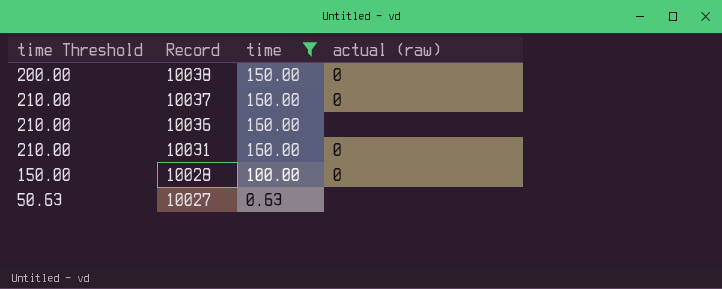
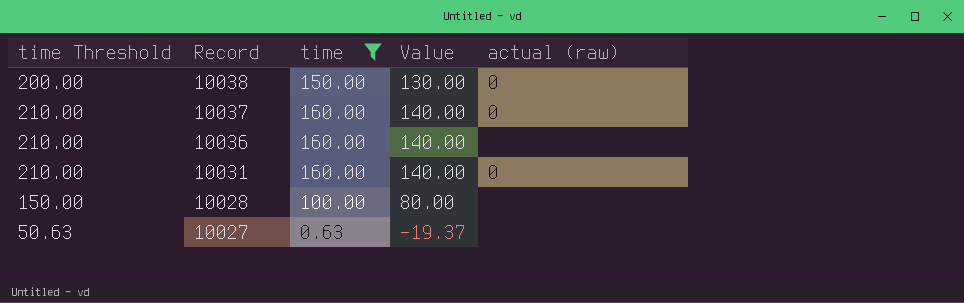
column Value | formula: none -> [time] - 20
10028 | actual (raw): 0 -> none

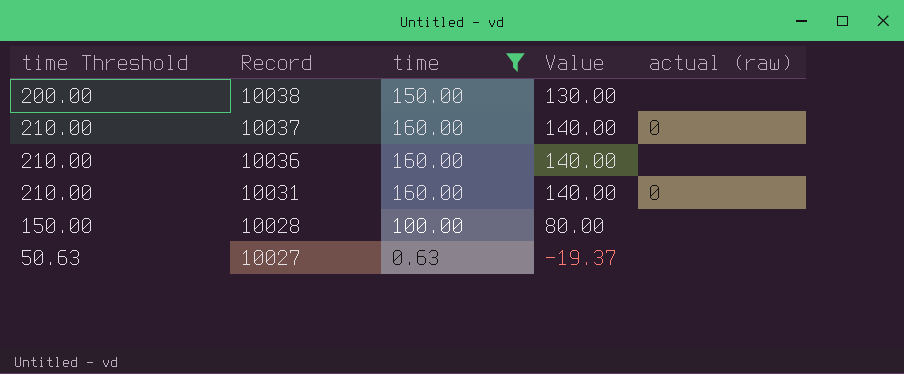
10038 | actual (raw): 0 -> none

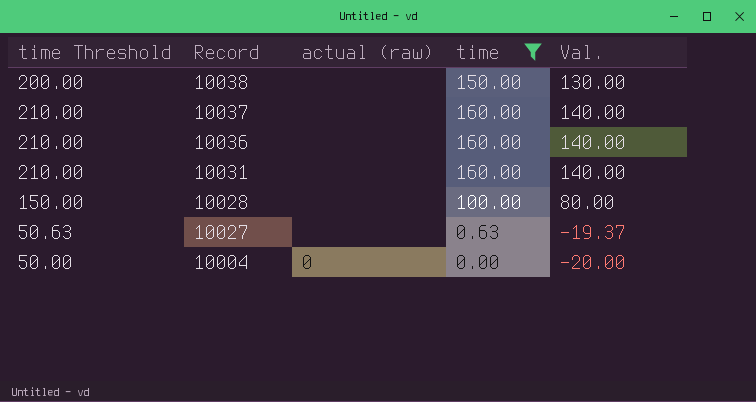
column actual (raw) | position: 5 -> 3
column name: Value -> Val.
10037 | actual (raw): 0 -> none
10031 | actual (raw): 0 -> none
row 10004: none -> 50.00 | 0 | 0.00 | -20.00

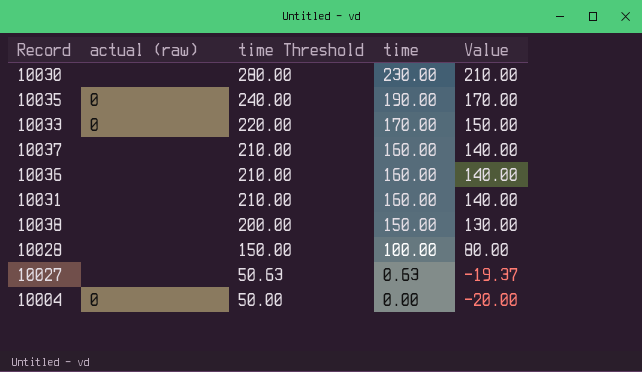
filter: time <= 160.00 -> none
row order: Record descending -> time Threshold descending
column time Threshold | position: 1 -> 3
column name: Val. -> Value

